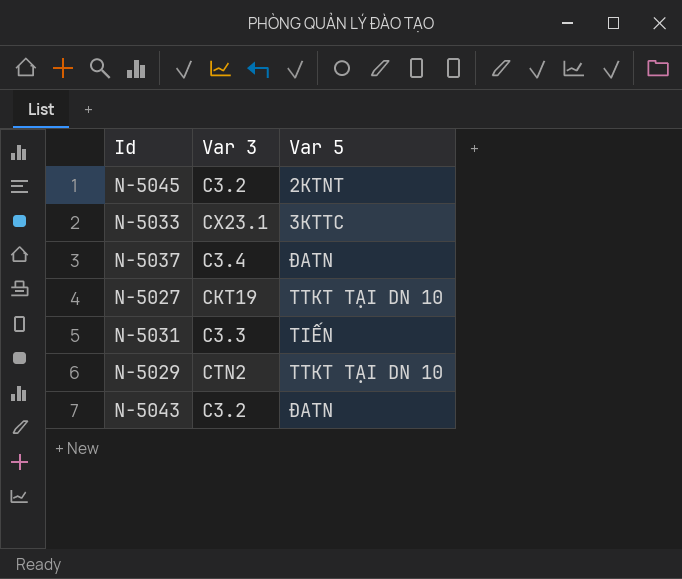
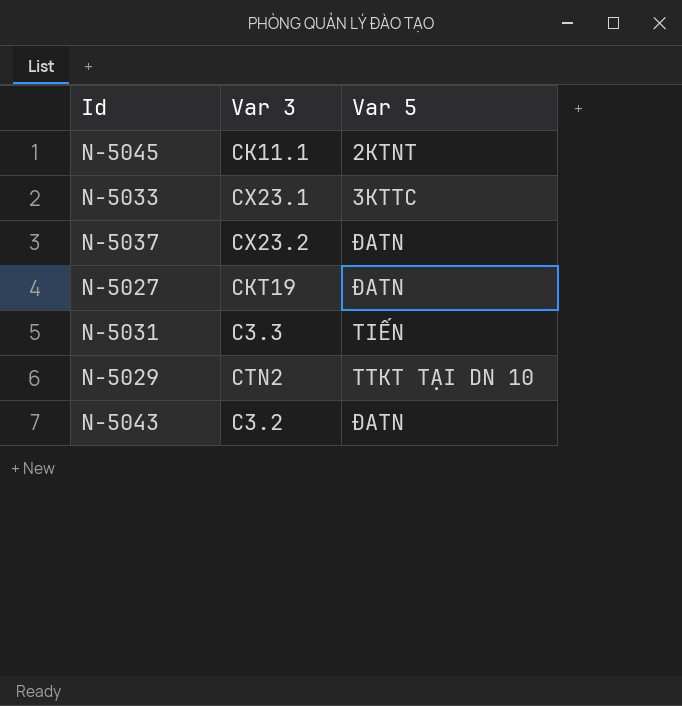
N-5045 | Var 3: C3.2 -> CK11.1
N-5037 | Var 3: C3.4 -> CX23.2
N-5027 | Var 5: TTKT TẠI DN 10 -> ĐATN

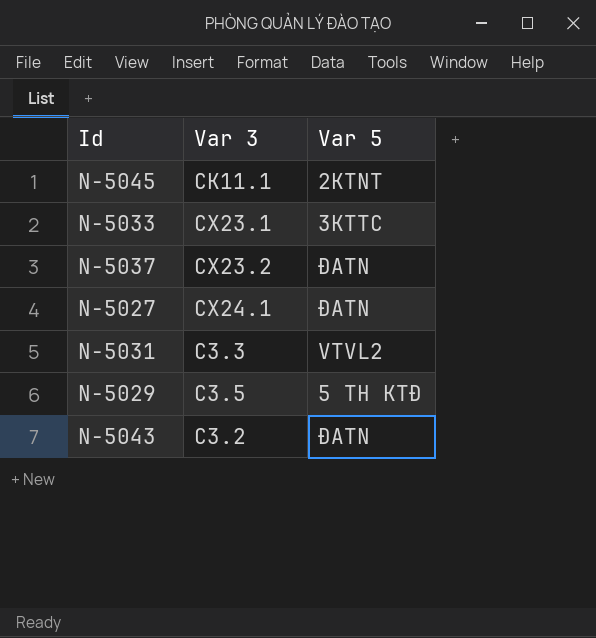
N-5027 | Var 3: CKT19 -> CX24.1
N-5031 | Var 5: TIẾN -> VTVL2
N-5029 | Var 3: CTN2 -> C3.5
N-5029 | Var 5: TTKT TẠI DN 10 -> 5 TH KTĐ

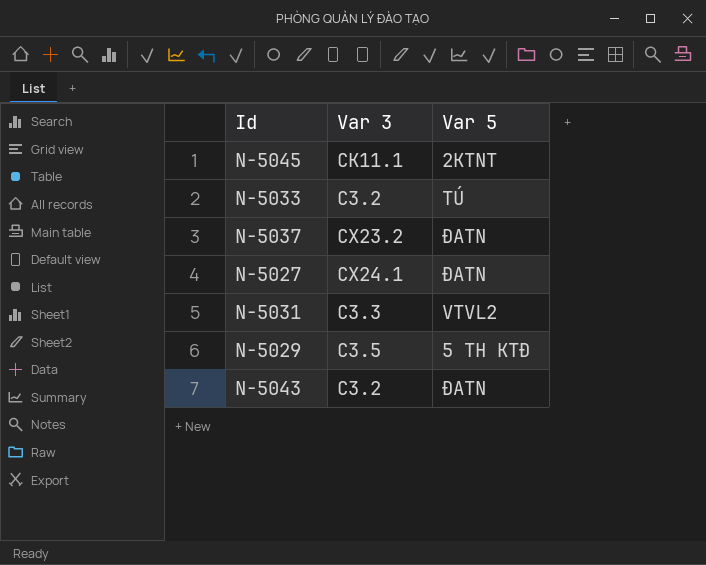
N-5033 | Var 3: CX23.1 -> C3.2
N-5033 | Var 5: 3KTTC -> TÚ

